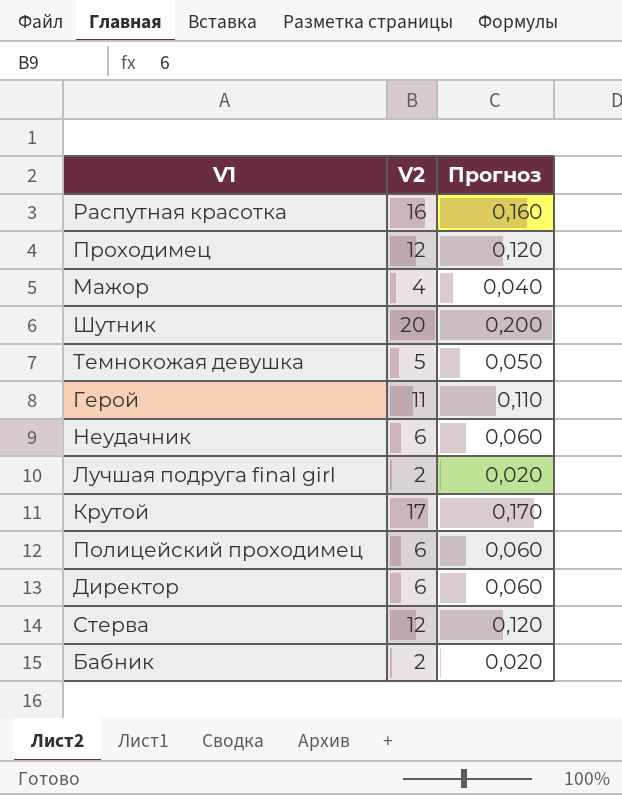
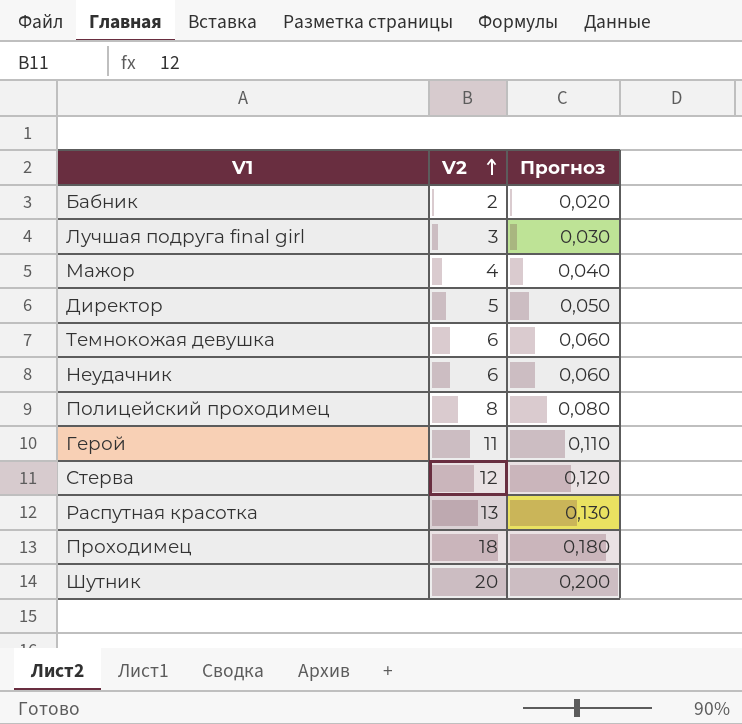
row order: none -> V2 ascending
row Крутой: 17 | 0,170 -> none
Лучшая подруга final girl | V2: 2 -> 3
Лучшая подруга final girl | Прогноз: 0,020 -> 0,030
Директор | V2: 6 -> 5
Директор | Прогноз: 0,060 -> 0,050
Темнокожая девушка | V2: 5 -> 6
Темнокожая девушка | Прогноз: 0,050 -> 0,060
Полицейский проходимец | V2: 6 -> 8
Полицейский проходимец | Прогноз: 0,060 -> 0,080
Распутная красотка | V2: 16 -> 13
Распутная красотка | Прогноз: 0,160 -> 0,130
Проходимец | V2: 12 -> 18
Проходимец | Прогноз: 0,120 -> 0,180

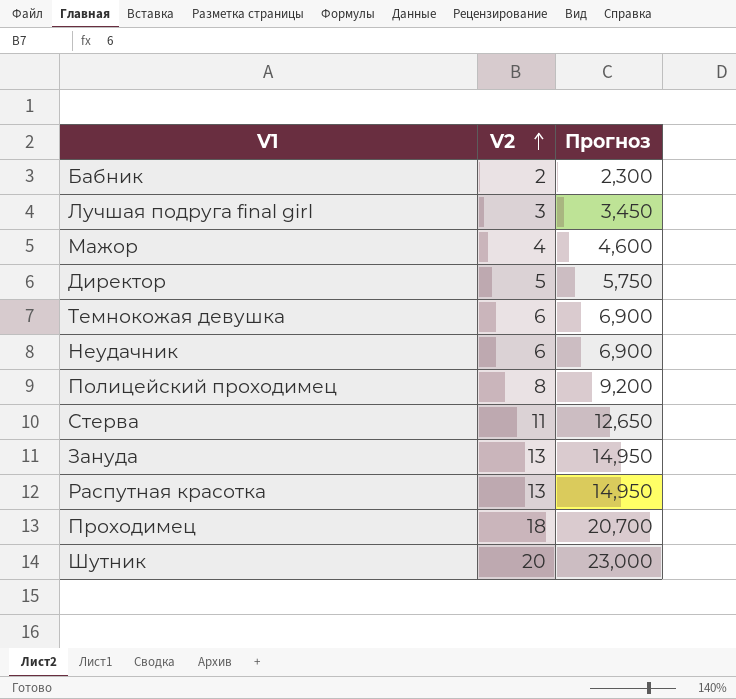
column Прогноз | formula: [V2] * 0,01 -> [V2] * 1,15
row Герой: 11 | 0,110 -> none
Стерва | V2: 12 -> 11
row Зануда: none -> 13 | 14,950

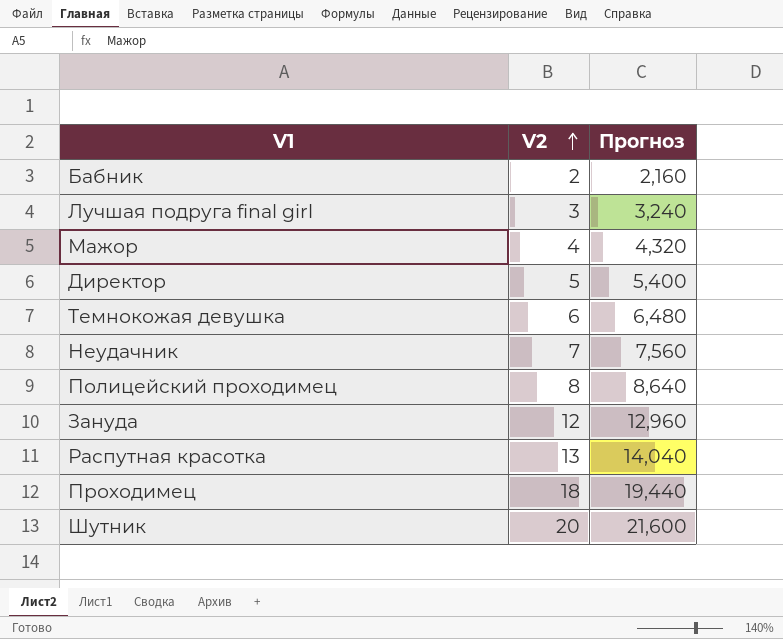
column Прогноз | formula: [V2] * 1,15 -> [V2] * 1,08
row Стерва: 11 | 12,650 -> none
Неудачник | V2: 6 -> 7
Зануда | V2: 13 -> 12

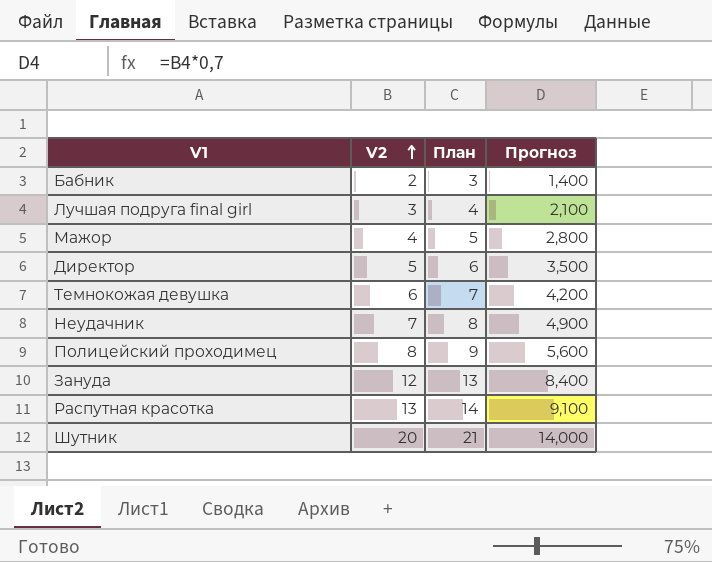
column План | formula: none -> [V2] + 1
column Прогноз | formula: [V2] * 1,08 -> [V2] * 0,7
row Проходимец: 18 | 19,440 -> none

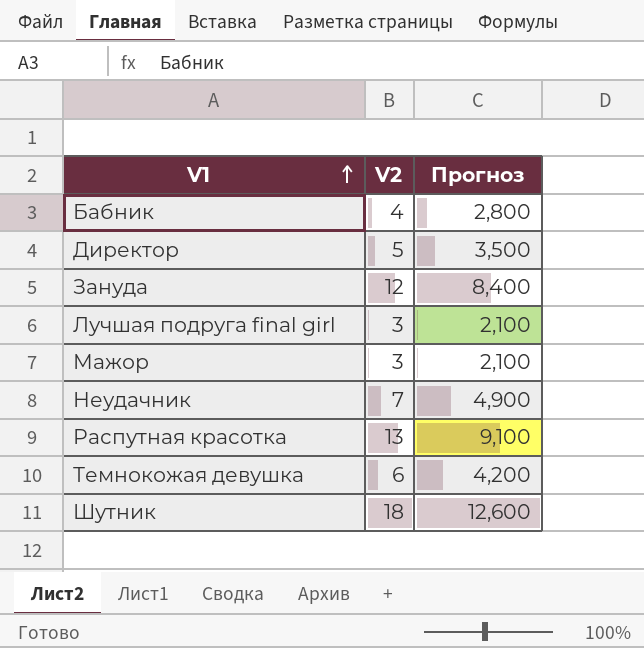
row order: V2 ascending -> V1 ascending
column План | formula: [V2] + 1 -> none
row Полицейский проходимец: 8 | 9 | 5,600 -> none
Бабник | V2: 2 -> 4
Бабник | Прогноз: 1,400 -> 2,800
Мажор | V2: 4 -> 3
Мажор | Прогноз: 2,800 -> 2,100
Шутник | V2: 20 -> 18
Шутник | Прогноз: 14,000 -> 12,600

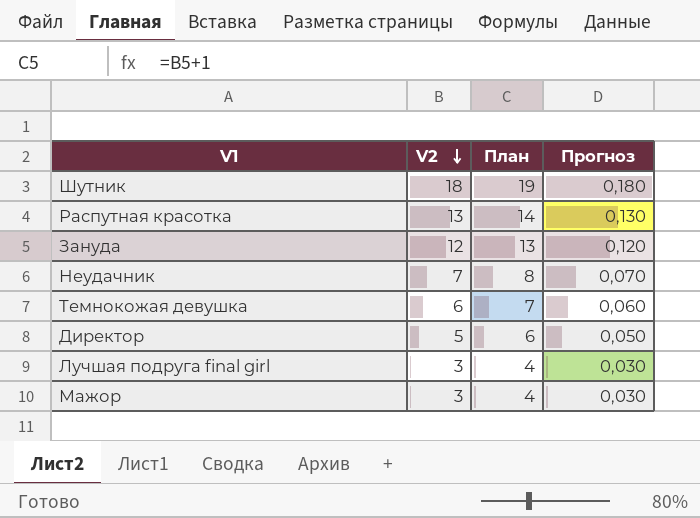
row order: V1 ascending -> V2 descending
column План | formula: none -> [V2] + 1
column Прогноз | formula: [V2] * 0,7 -> [V2] * 0,01
row Бабник: 4 | 2,800 -> none

